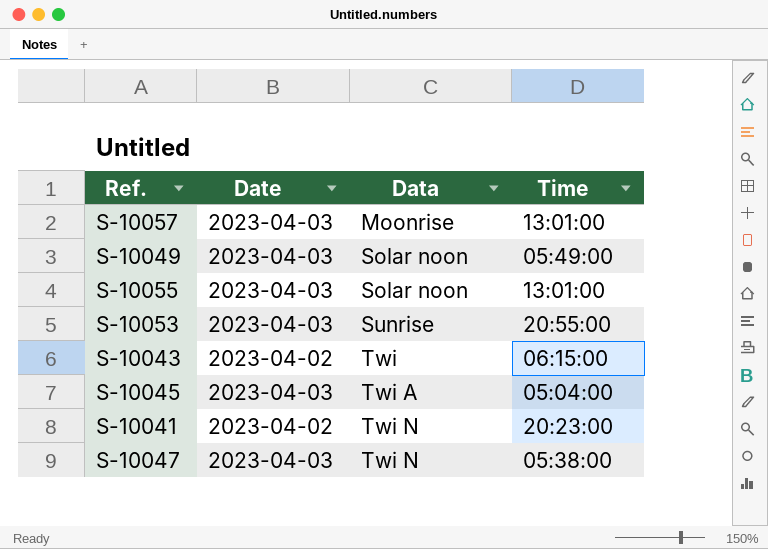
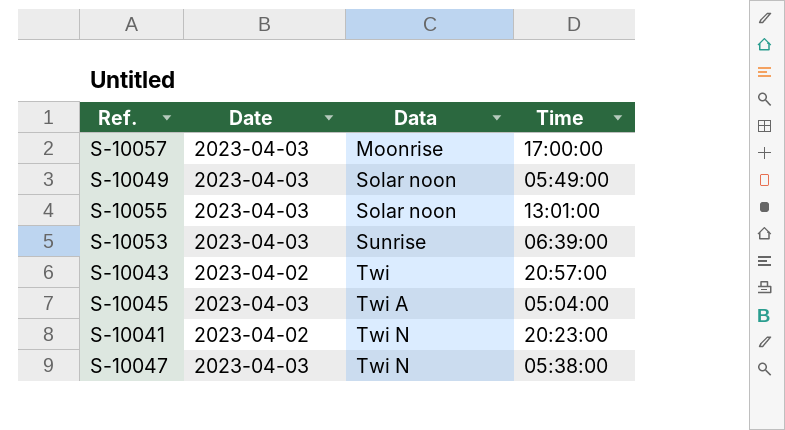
S-10057 | Time: 13:01:00 -> 17:00:00
S-10053 | Time: 20:55:00 -> 06:39:00
S-10043 | Time: 06:15:00 -> 20:57:00

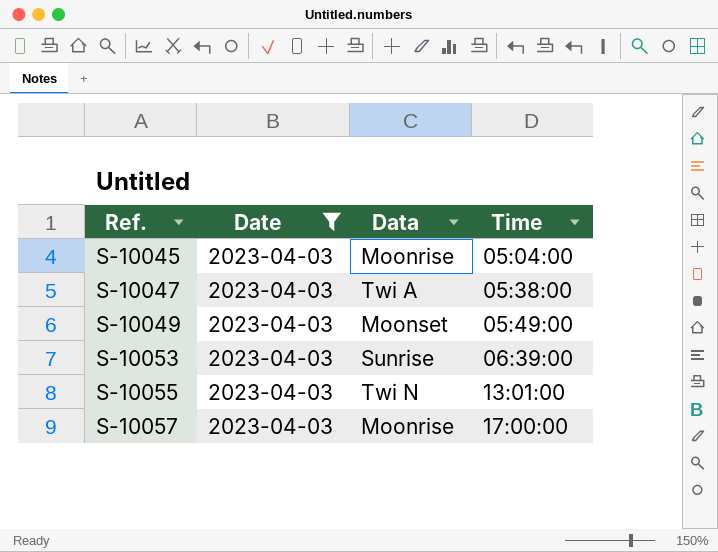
filter: none -> Date = 2023-04-03
row order: Data ascending -> Ref. ascending
S-10045 | Data: Twi A -> Moonrise
S-10047 | Data: Twi N -> Twi A
S-10049 | Data: Solar noon -> Moonset
S-10055 | Data: Solar noon -> Twi N

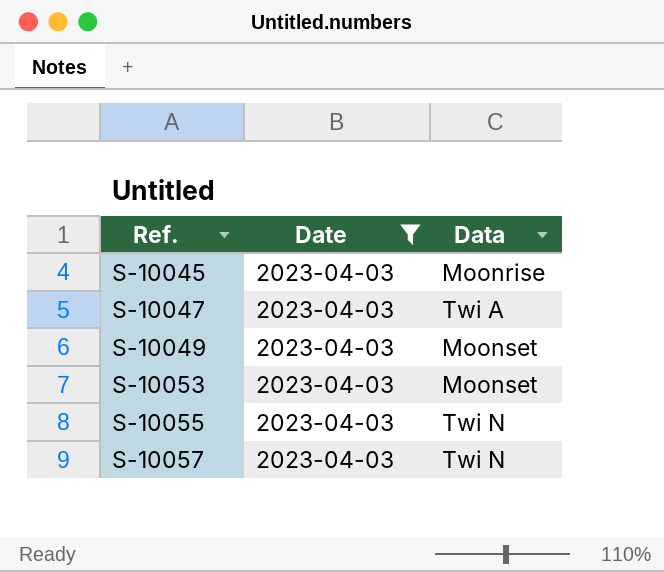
column Time | position: 4 -> none
S-10053 | Data: Sunrise -> Moonset
S-10057 | Data: Moonrise -> Twi N

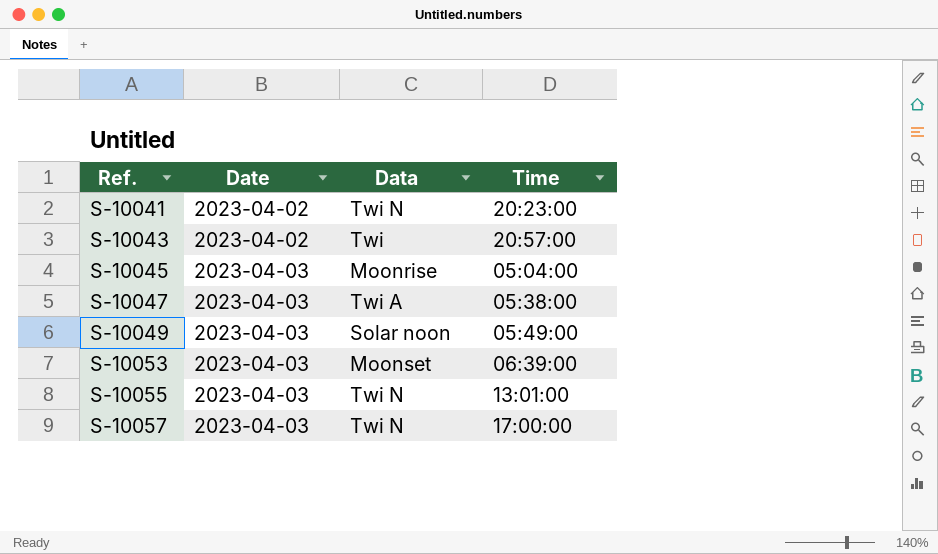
filter: Date = 2023-04-03 -> none
column Time | position: none -> 4
S-10049 | Data: Moonset -> Solar noon

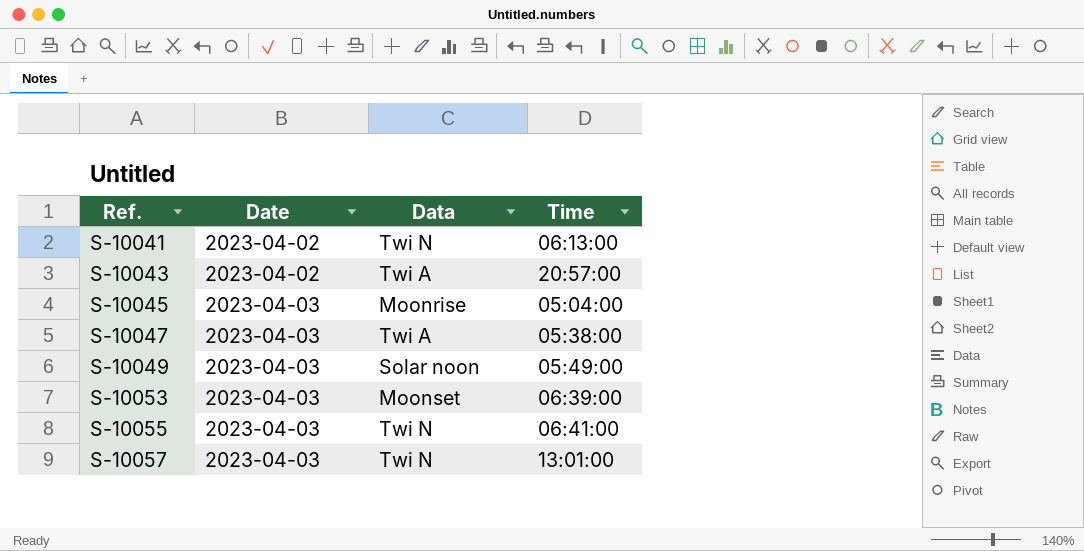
S-10041 | Time: 20:23:00 -> 06:13:00
S-10043 | Data: Twi -> Twi A
S-10055 | Time: 13:01:00 -> 06:41:00
S-10057 | Time: 17:00:00 -> 13:01:00

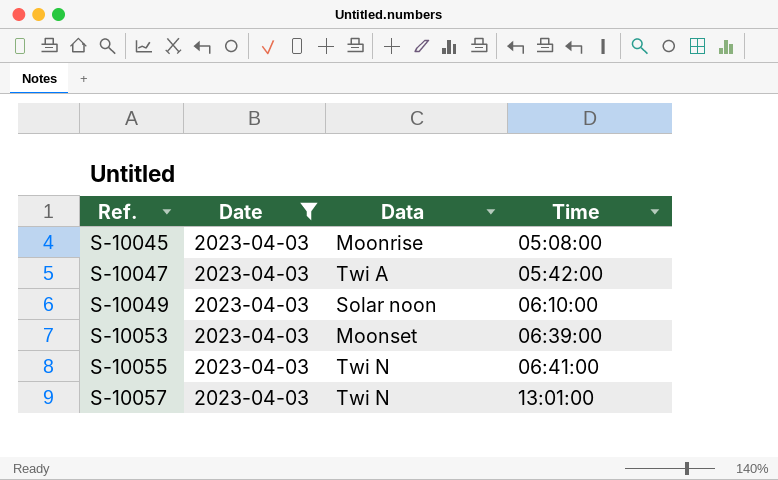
filter: none -> Date = 2023-04-03
S-10045 | Time: 05:04:00 -> 05:08:00
S-10047 | Time: 05:38:00 -> 05:42:00
S-10049 | Time: 05:49:00 -> 06:10:00

